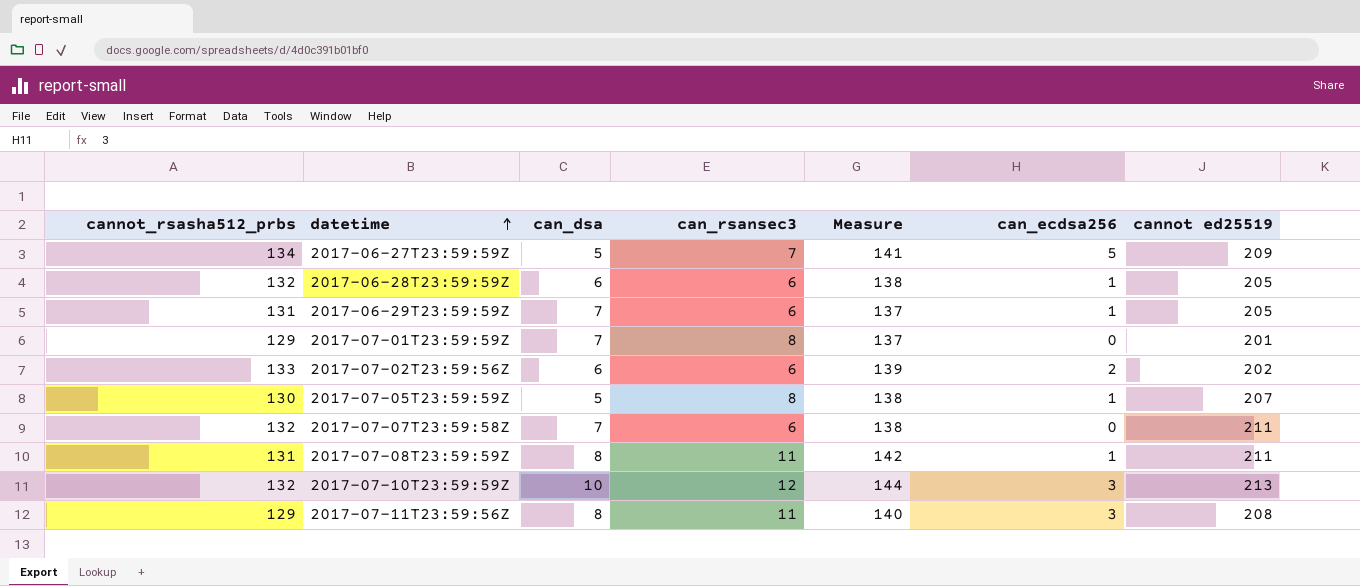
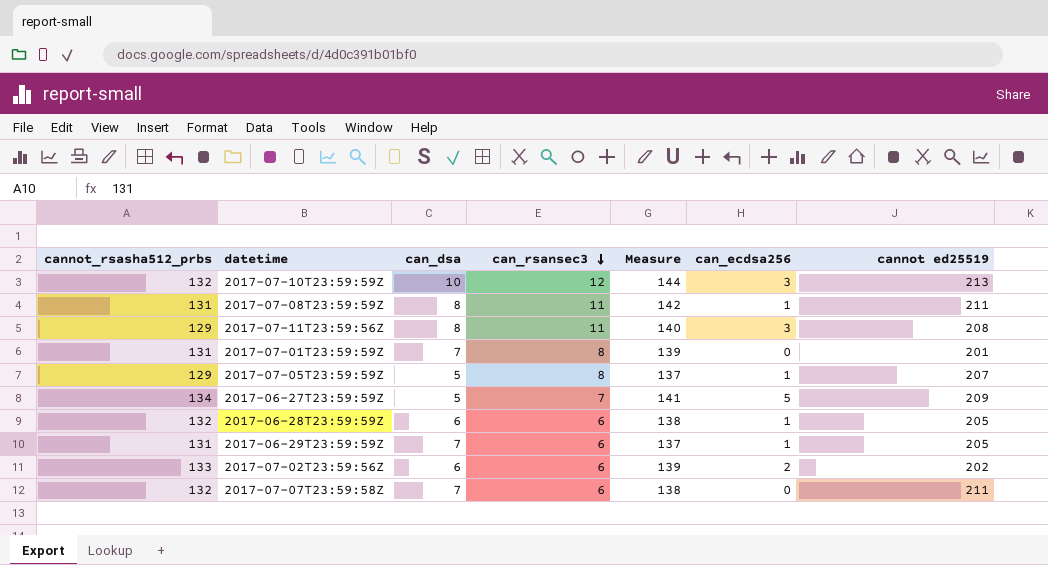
row order: datetime ascending -> can_rsansec3 descending
2017-07-01T23:59:59Z | cannot_rsasha512_prbs: 129 -> 131
2017-07-01T23:59:59Z | Measure: 137 -> 139
2017-07-05T23:59:59Z | cannot_rsasha512_prbs: 130 -> 129
2017-07-05T23:59:59Z | Measure: 138 -> 137

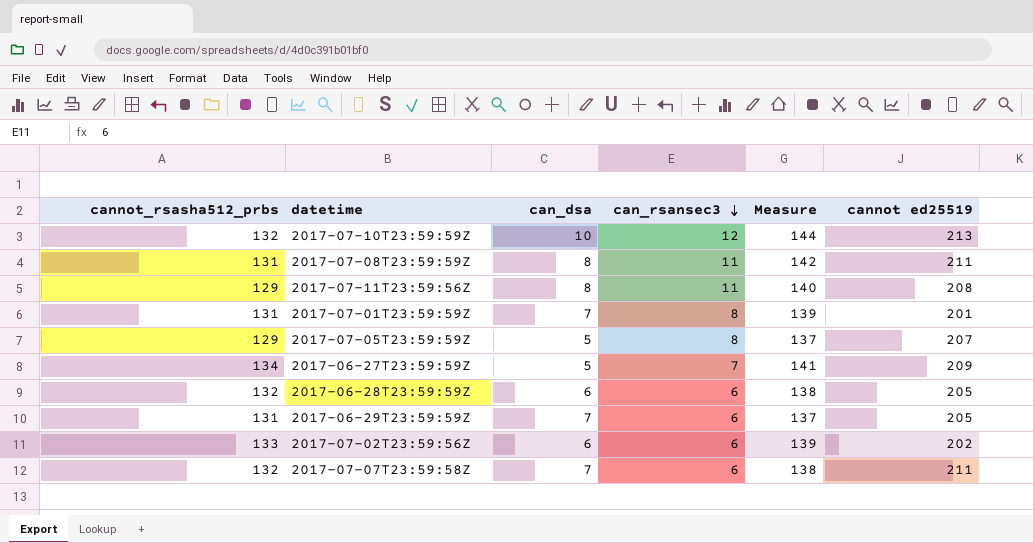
column can_ecdsa256 | position: 6 -> none

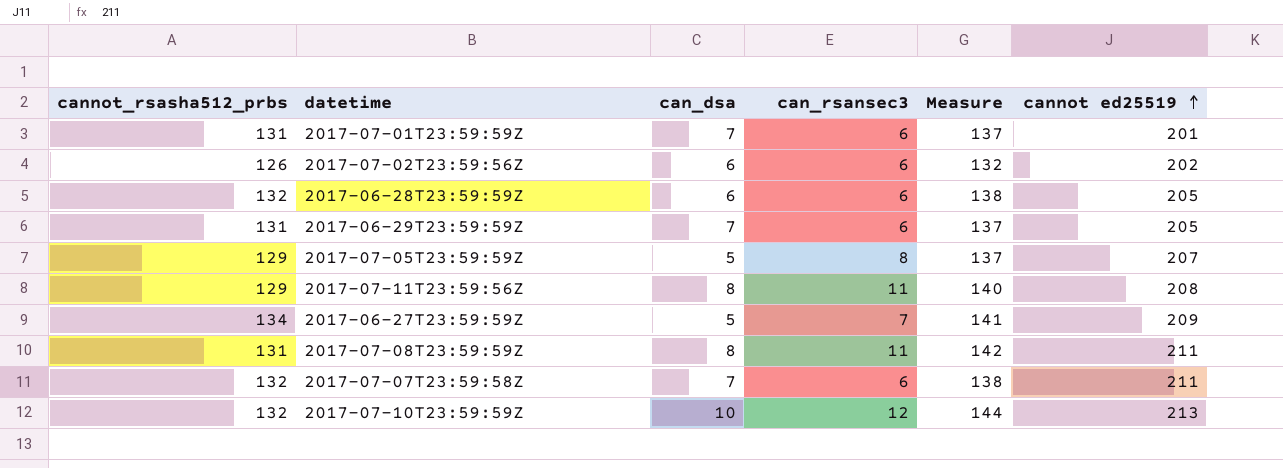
row order: can_rsansec3 descending -> cannot ed25519 ascending
2017-07-01T23:59:59Z | can_rsansec3: 8 -> 6
2017-07-01T23:59:59Z | Measure: 139 -> 137
2017-07-02T23:59:56Z | cannot_rsasha512_prbs: 133 -> 126
2017-07-02T23:59:56Z | Measure: 139 -> 132

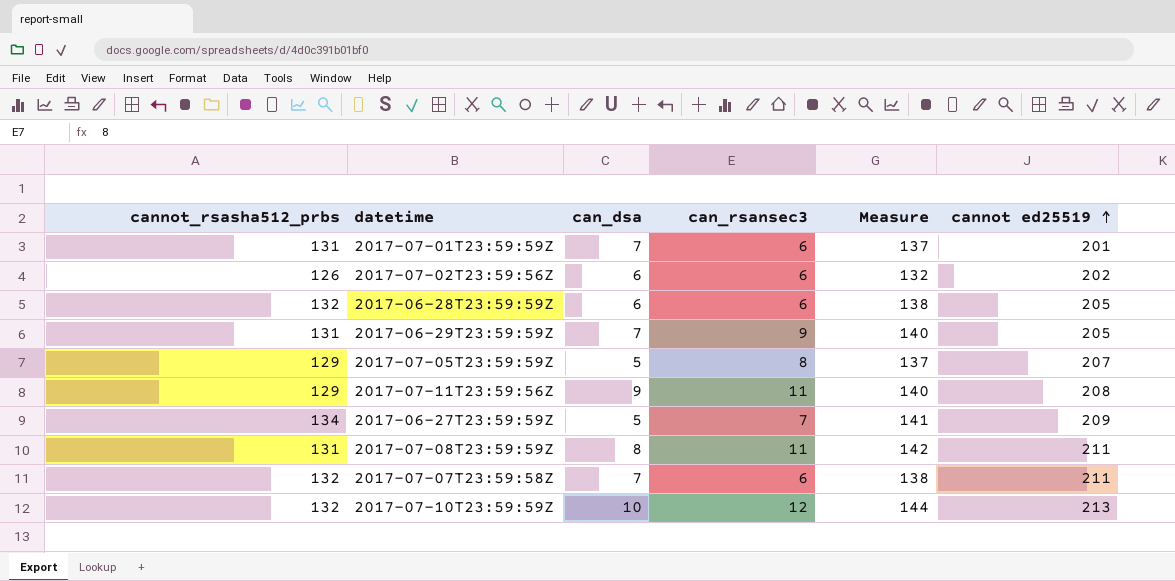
2017-06-29T23:59:59Z | can_rsansec3: 6 -> 9
2017-06-29T23:59:59Z | Measure: 137 -> 140
2017-07-11T23:59:56Z | can_dsa: 8 -> 9

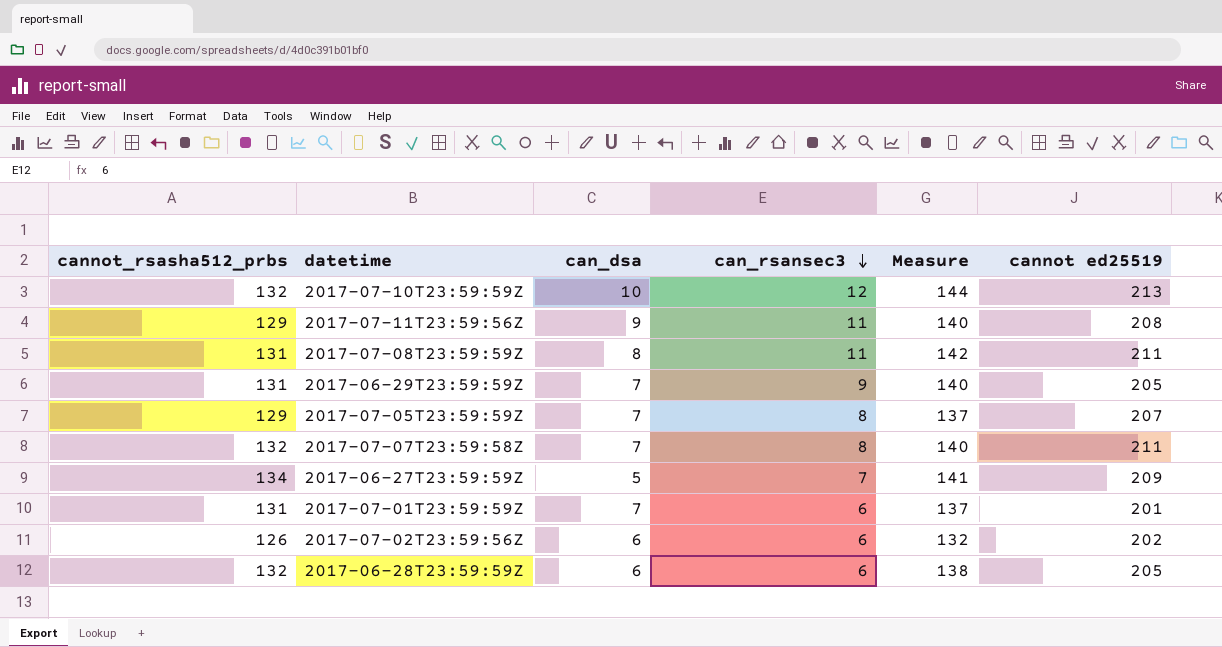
row order: cannot ed25519 ascending -> can_rsansec3 descending
2017-07-05T23:59:59Z | can_dsa: 5 -> 7
2017-07-07T23:59:58Z | can_rsansec3: 6 -> 8
2017-07-07T23:59:58Z | Measure: 138 -> 140

